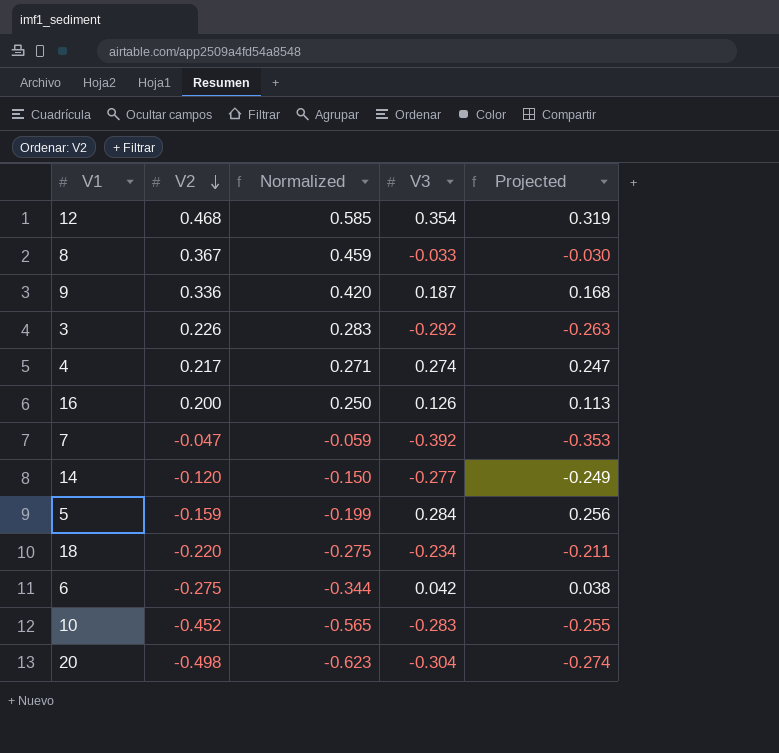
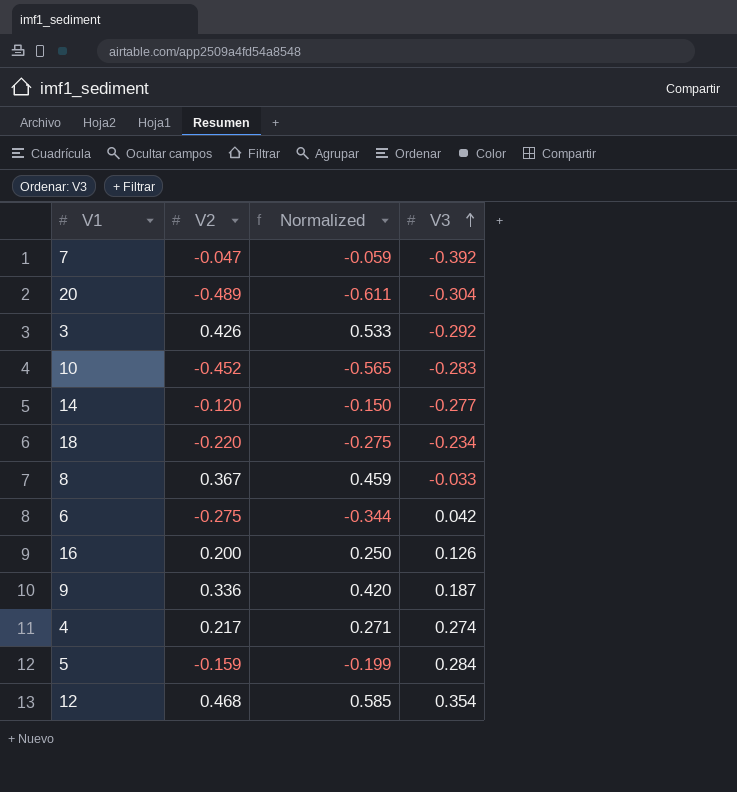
row order: V2 descending -> V3 ascending
column Projected | formula: [V3] * 0.9 -> none
20 | V2: -0.498 -> -0.489
20 | Normalized: -0.623 -> -0.611
3 | V2: 0.226 -> 0.426
3 | Normalized: 0.283 -> 0.533

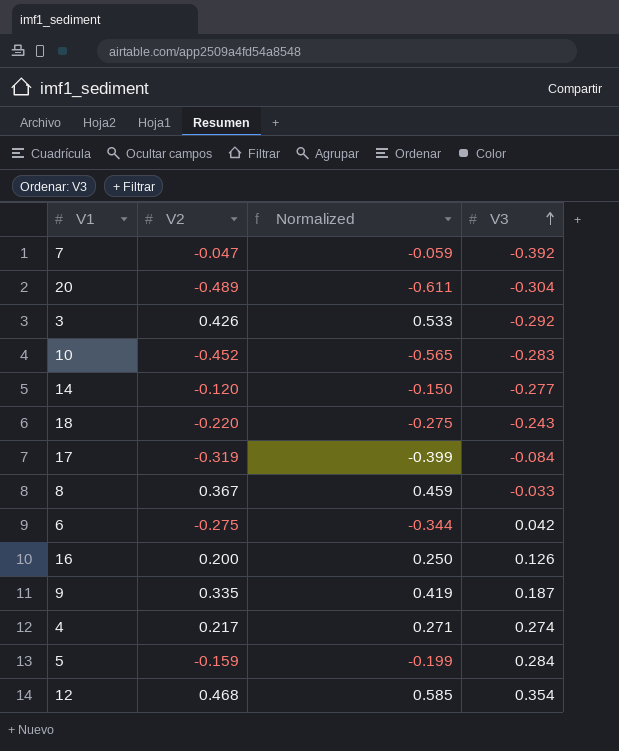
18 | V3: -0.234 -> -0.243
row 17: none -> -0.319 | -0.399 | -0.084
9 | V2: 0.336 -> 0.335
9 | Normalized: 0.420 -> 0.419

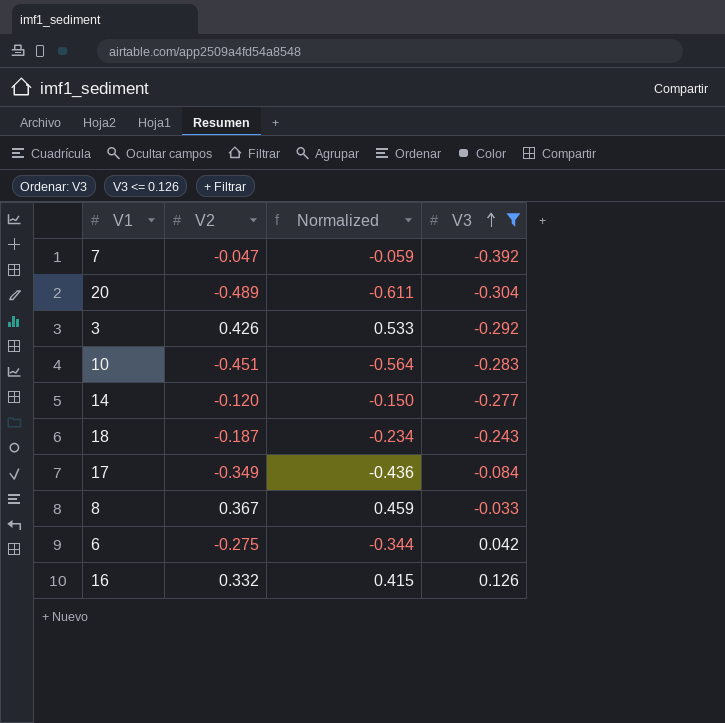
filter: none -> V3 <= 0.126
10 | V2: -0.452 -> -0.451
10 | Normalized: -0.565 -> -0.564
18 | V2: -0.220 -> -0.187
18 | Normalized: -0.275 -> -0.234
17 | V2: -0.319 -> -0.349
17 | Normalized: -0.399 -> -0.436
16 | V2: 0.200 -> 0.332
16 | Normalized: 0.250 -> 0.415

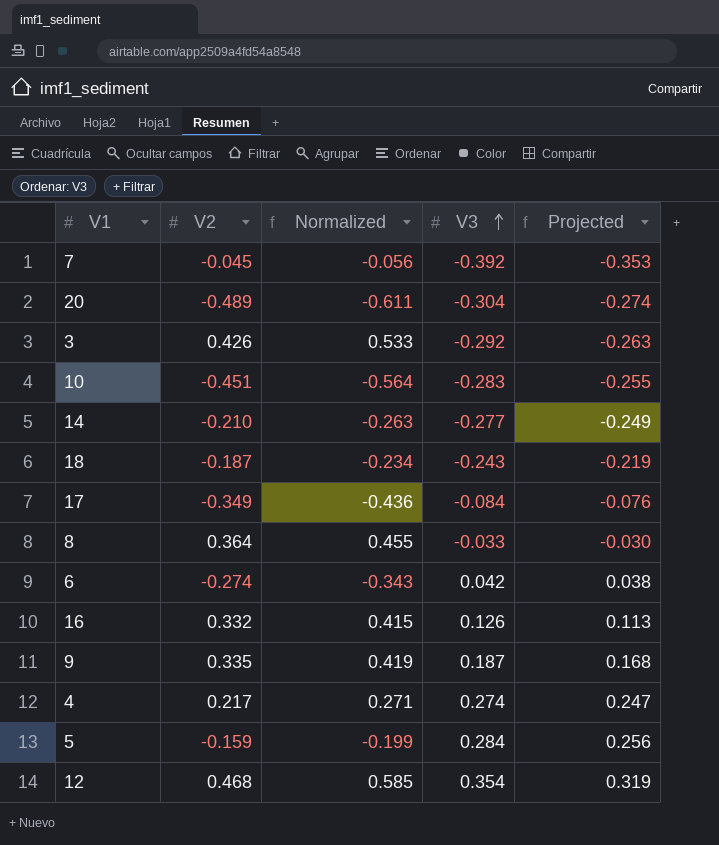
filter: V3 <= 0.126 -> none
column Projected | formula: none -> [V3] * 0.9
7 | V2: -0.047 -> -0.045
7 | Normalized: -0.059 -> -0.056
14 | V2: -0.120 -> -0.210
14 | Normalized: -0.150 -> -0.263
8 | V2: 0.367 -> 0.364
8 | Normalized: 0.459 -> 0.455
6 | V2: -0.275 -> -0.274
6 | Normalized: -0.344 -> -0.343

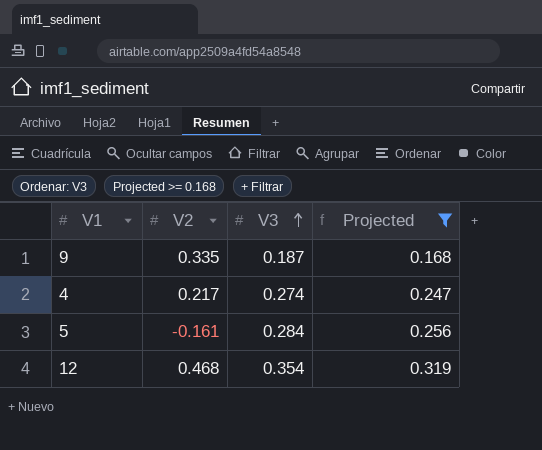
filter: none -> Projected >= 0.168
column Normalized | formula: [V2] * 1.25 -> none
5 | V2: -0.159 -> -0.161

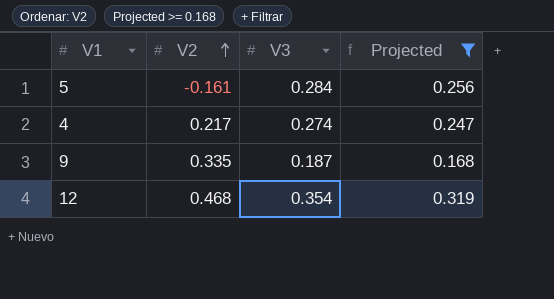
row order: V3 ascending -> V2 ascending

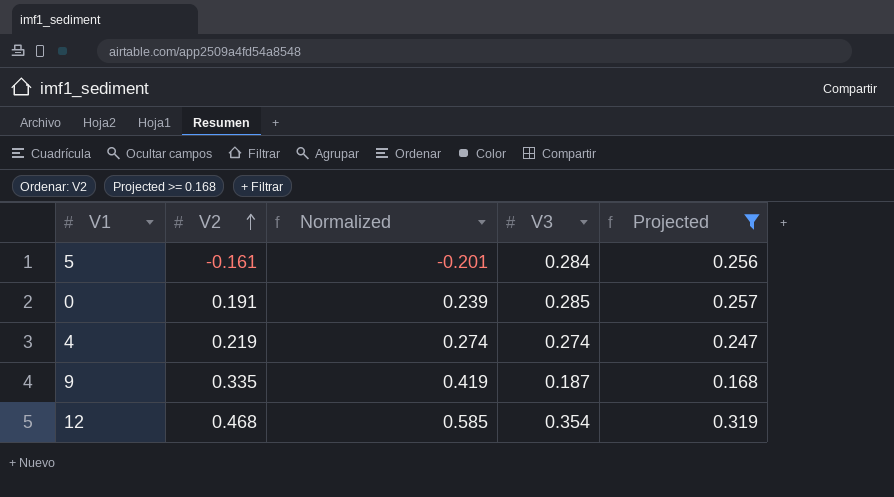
column Normalized | formula: none -> [V2] * 1.25
row 0: none -> 0.191 | 0.239 | 0.285 | 0.257
4 | V2: 0.217 -> 0.219

